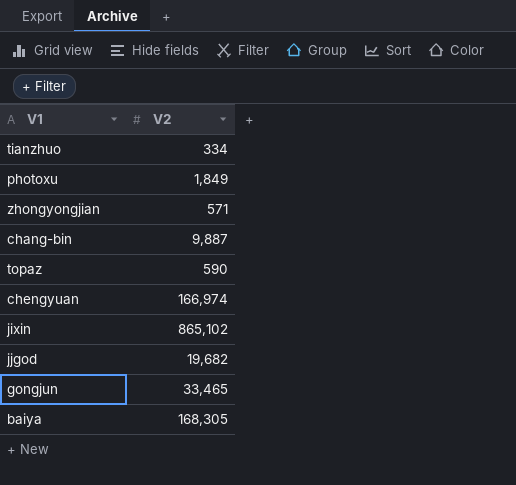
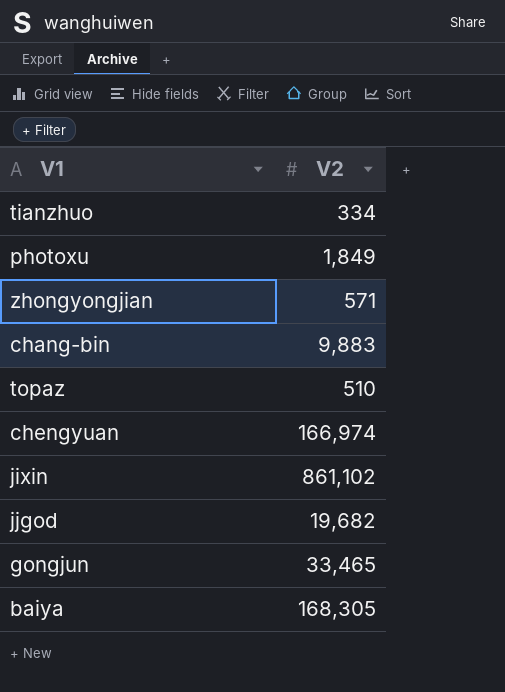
chang-bin | V2: 9,887 -> 9,883
topaz | V2: 590 -> 510
jixin | V2: 865,102 -> 861,102

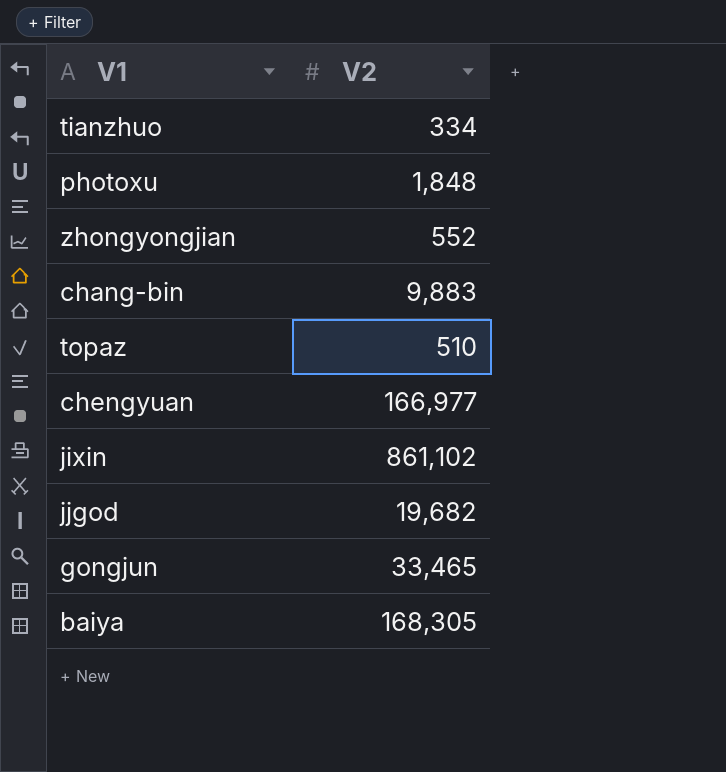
photoxu | V2: 1,849 -> 1,848
zhongyongjian | V2: 571 -> 552
chengyuan | V2: 166,974 -> 166,977

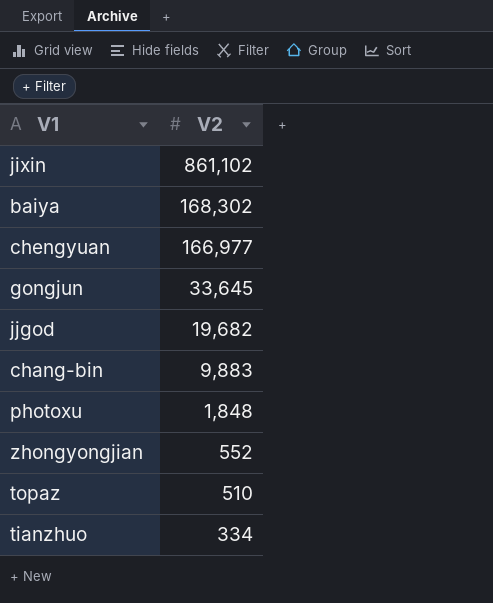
row order: none -> V2 descending
baiya | V2: 168,305 -> 168,302
gongjun | V2: 33,465 -> 33,645

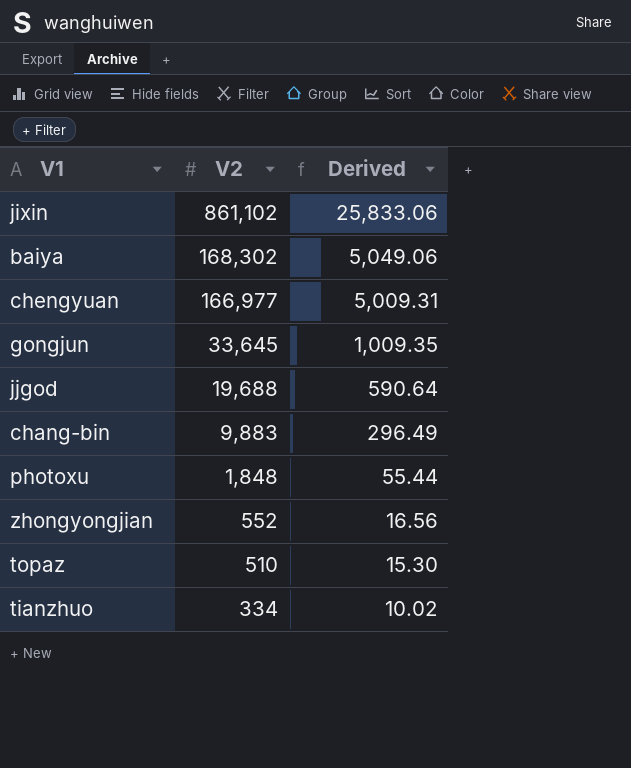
column Derived | formula: none -> [V2] * 0.03
jjgod | V2: 19,682 -> 19,688

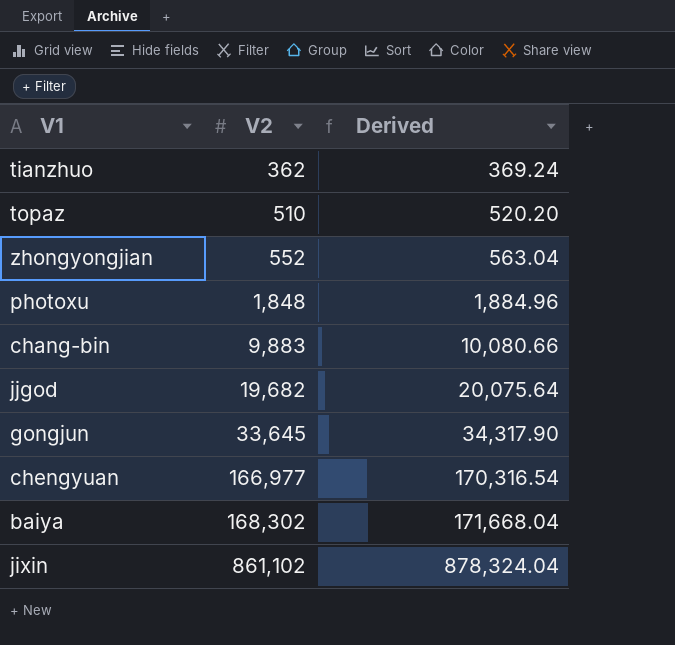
row order: V2 descending -> V2 ascending
column Derived | formula: [V2] * 0.03 -> [V2] * 1.02
tianzhuo | V2: 334 -> 362
jjgod | V2: 19,688 -> 19,682

